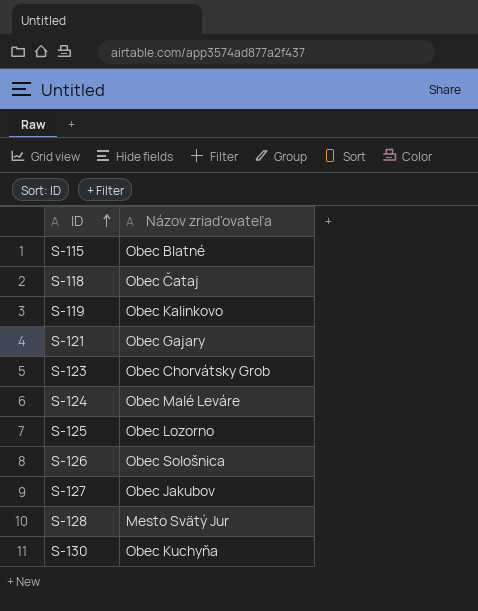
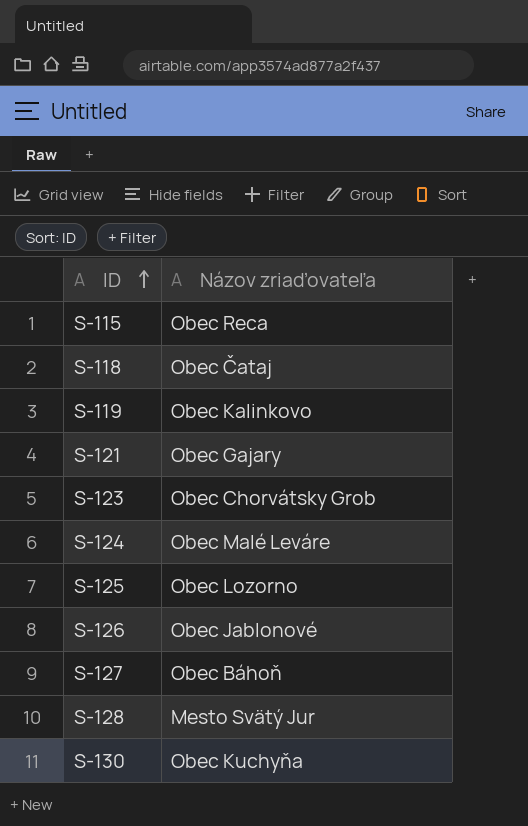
S-115 | Názov zriaďovateľa: Obec Blatné -> Obec Reca
S-126 | Názov zriaďovateľa: Obec Sološnica -> Obec Jablonové
S-127 | Názov zriaďovateľa: Obec Jakubov -> Obec Báhoň

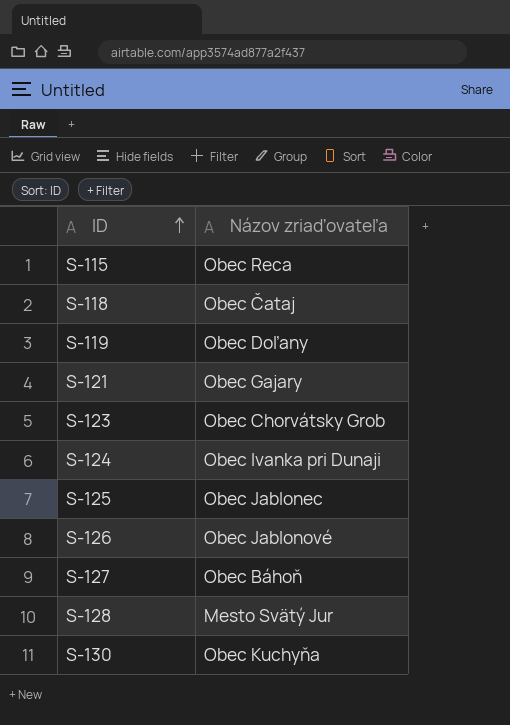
S-119 | Názov zriaďovateľa: Obec Kalinkovo -> Obec Doľany
S-124 | Názov zriaďovateľa: Obec Malé Leváre -> Obec Ivanka pri Dunaji
S-125 | Názov zriaďovateľa: Obec Lozorno -> Obec Jablonec

